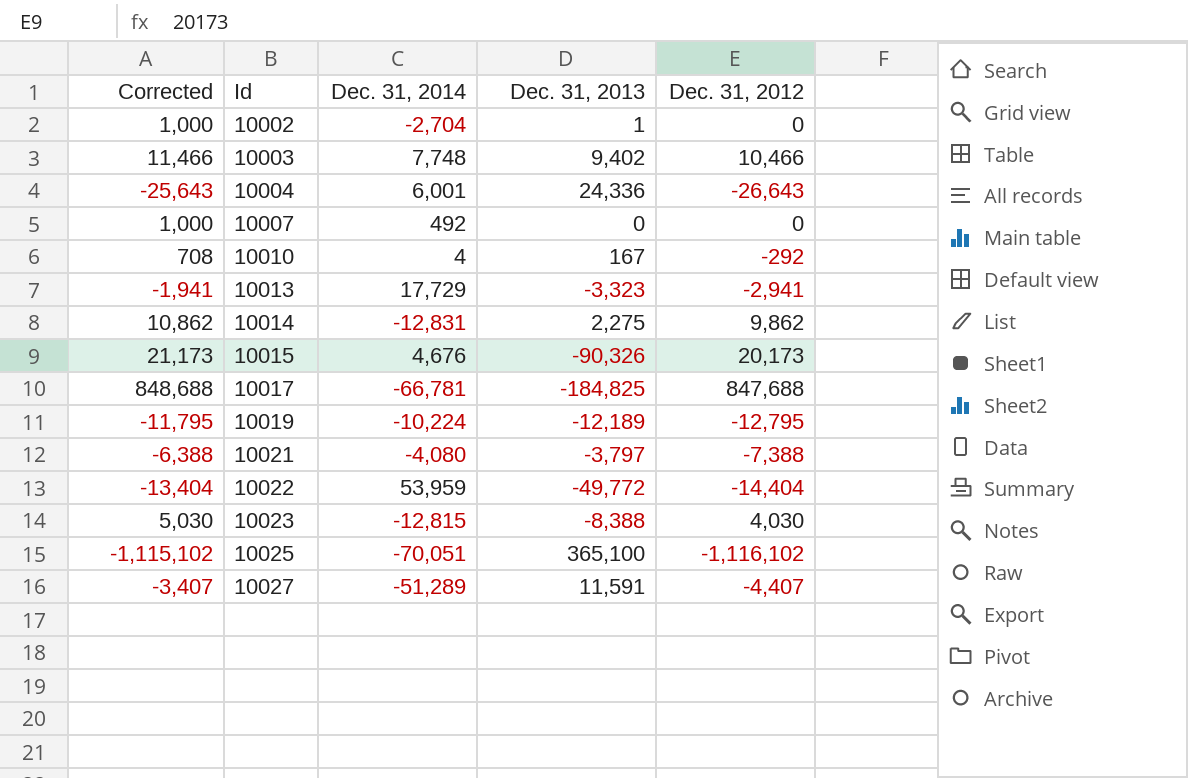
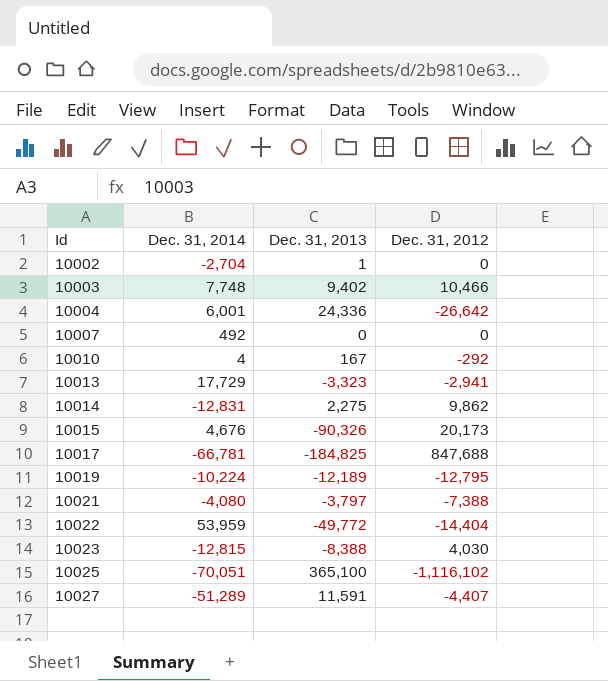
column Corrected | formula: [Dec. 31, 2012] + 1000 -> none
10004 | Dec. 31, 2012: -26,643 -> -26,642

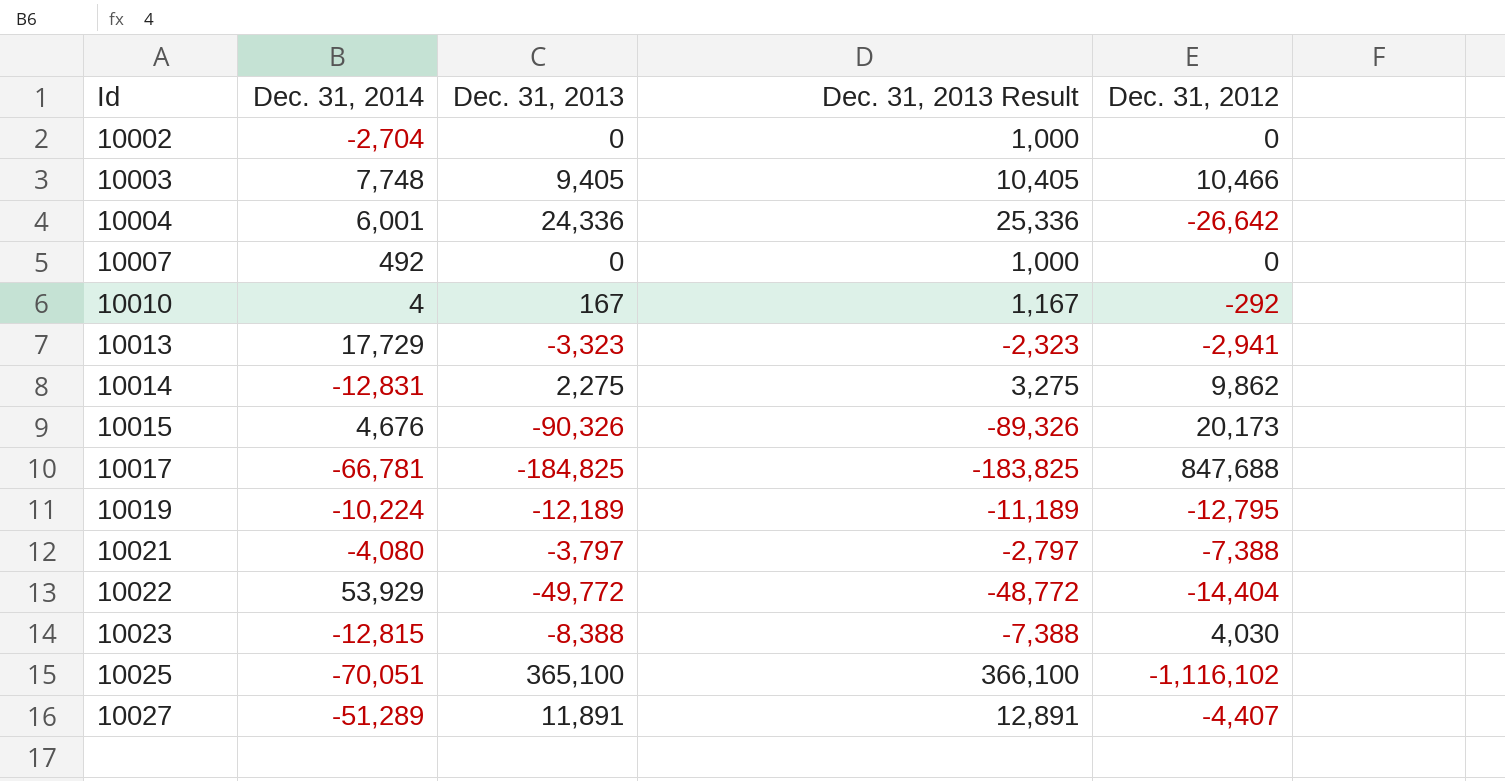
column Dec. 31, 2013 Result | formula: none -> [Dec. 31, 2013] + 1000
10002 | Dec. 31, 2013: 1 -> 0
10003 | Dec. 31, 2013: 9,402 -> 9,405
10022 | Dec. 31, 2014: 53,959 -> 53,929
10027 | Dec. 31, 2013: 11,591 -> 11,891

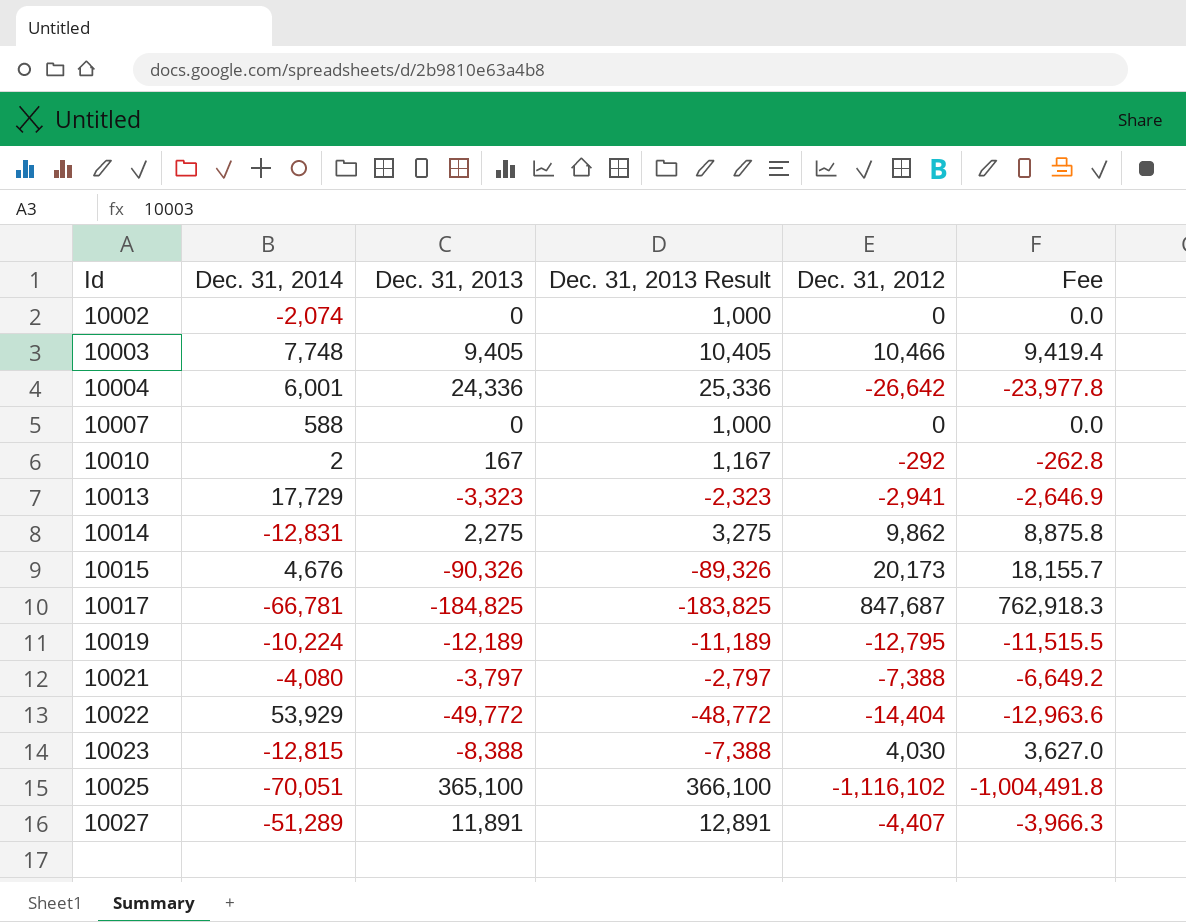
column Fee | formula: none -> [Dec. 31, 2012] * 0.9
10002 | Dec. 31, 2014: -2,704 -> -2,074
10007 | Dec. 31, 2014: 492 -> 588
10010 | Dec. 31, 2014: 4 -> 2
10017 | Dec. 31, 2012: 847,688 -> 847,687

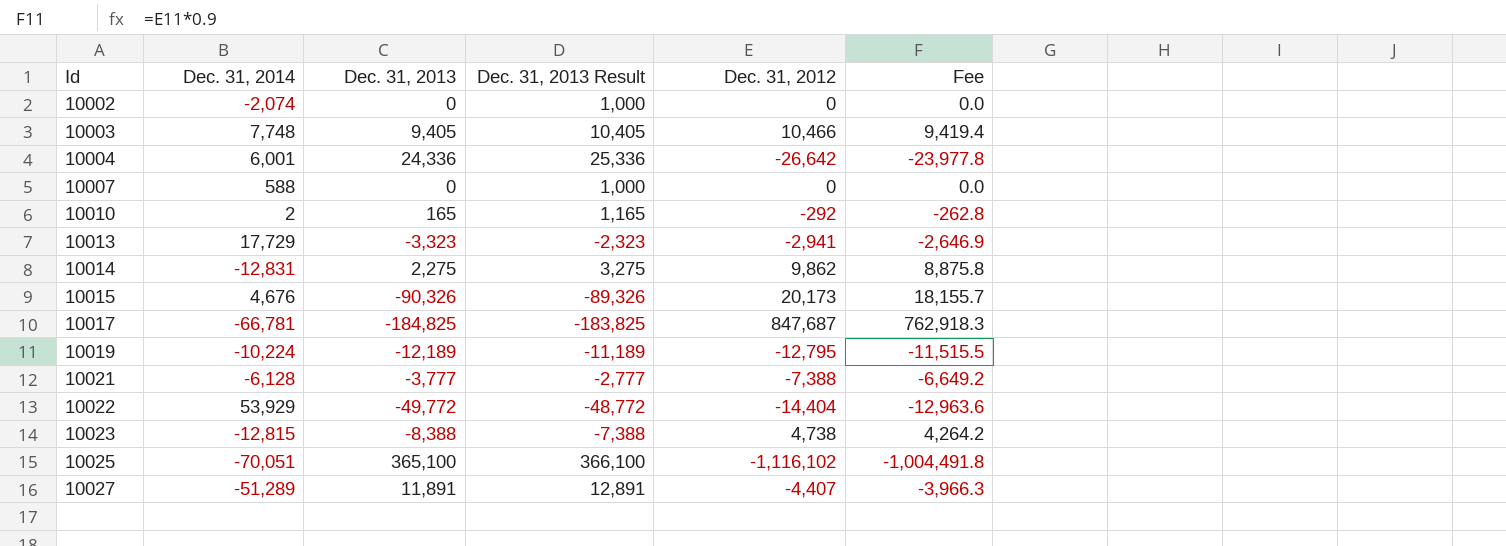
10010 | Dec. 31, 2013: 167 -> 165
10010 | Dec. 31, 2013 Result: 1,167 -> 1,165
10021 | Dec. 31, 2014: -4,080 -> -6,128
10021 | Dec. 31, 2013: -3,797 -> -3,777
10021 | Dec. 31, 2013 Result: -2,797 -> -2,777
10023 | Dec. 31, 2012: 4,030 -> 4,738
10023 | Fee: 3,627.0 -> 4,264.2

